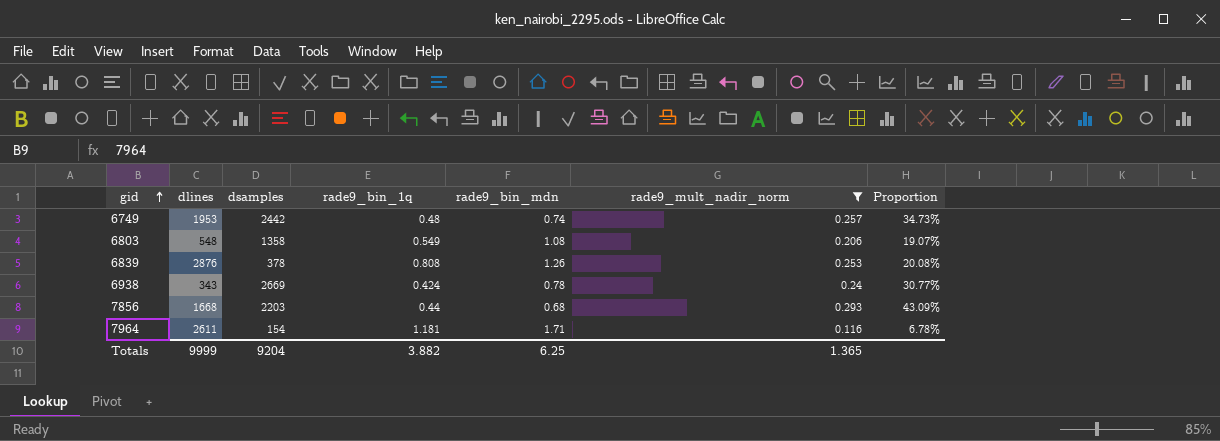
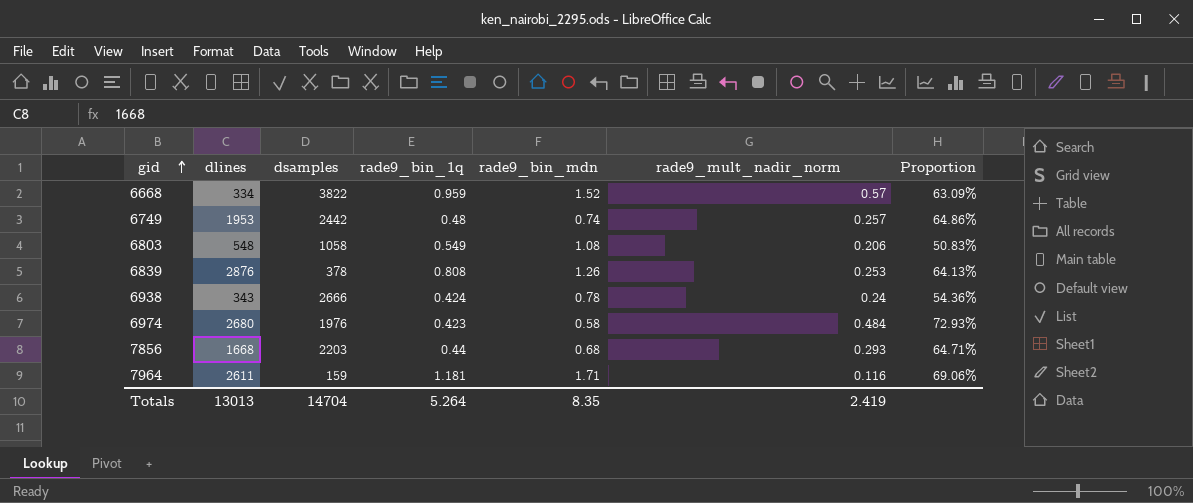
filter: rade9_mult_nadir_norm <= 0.293 -> none
column Proportion | formula: [rade9_mult_nadir_norm] / [rade9_bin_mdn] -> [rade9_bin_1q] / [rade9_bin_mdn]
6803 | dsamples: 1358 -> 1058
6938 | dsamples: 2669 -> 2666
7964 | dsamples: 154 -> 159
Totals | dlines: 9999 -> 13013
Totals | dsamples: 9204 -> 14704
Totals | rade9_bin_1q: 3.882 -> 5.264
Totals | rade9_bin_mdn: 6.25 -> 8.35
Totals | rade9_mult_nadir_norm: 1.365 -> 2.419

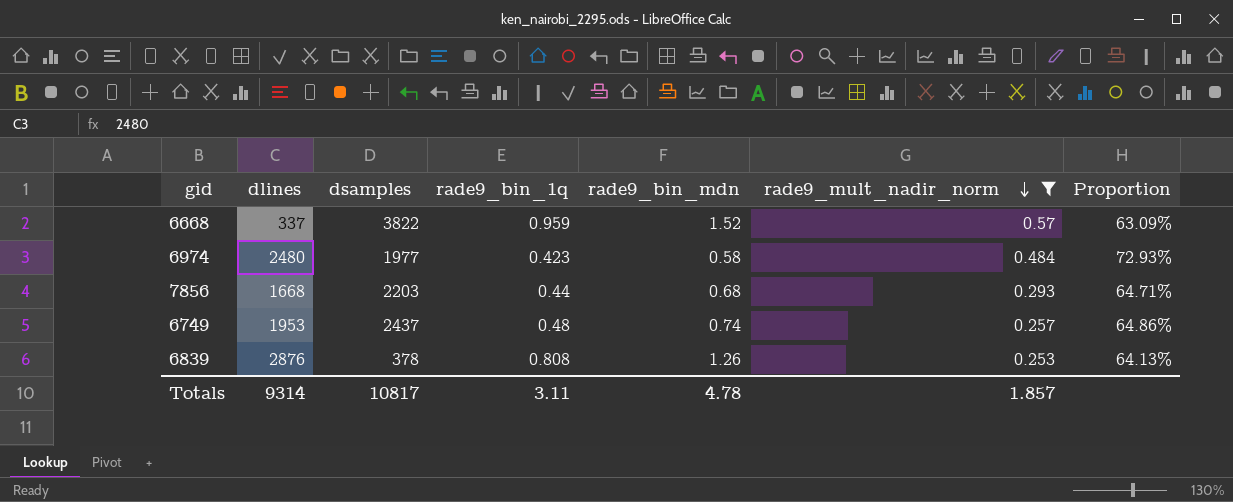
filter: none -> rade9_mult_nadir_norm >= 0.253
row order: gid ascending -> rade9_mult_nadir_norm descending
6668 | dlines: 334 -> 337
6974 | dlines: 2680 -> 2480
6974 | dsamples: 1976 -> 1977
6749 | dsamples: 2442 -> 2437
Totals | dlines: 13013 -> 9314
Totals | dsamples: 14704 -> 10817
Totals | rade9_bin_1q: 5.264 -> 3.11
Totals | rade9_bin_mdn: 8.35 -> 4.78
Totals | rade9_mult_nadir_norm: 2.419 -> 1.857

